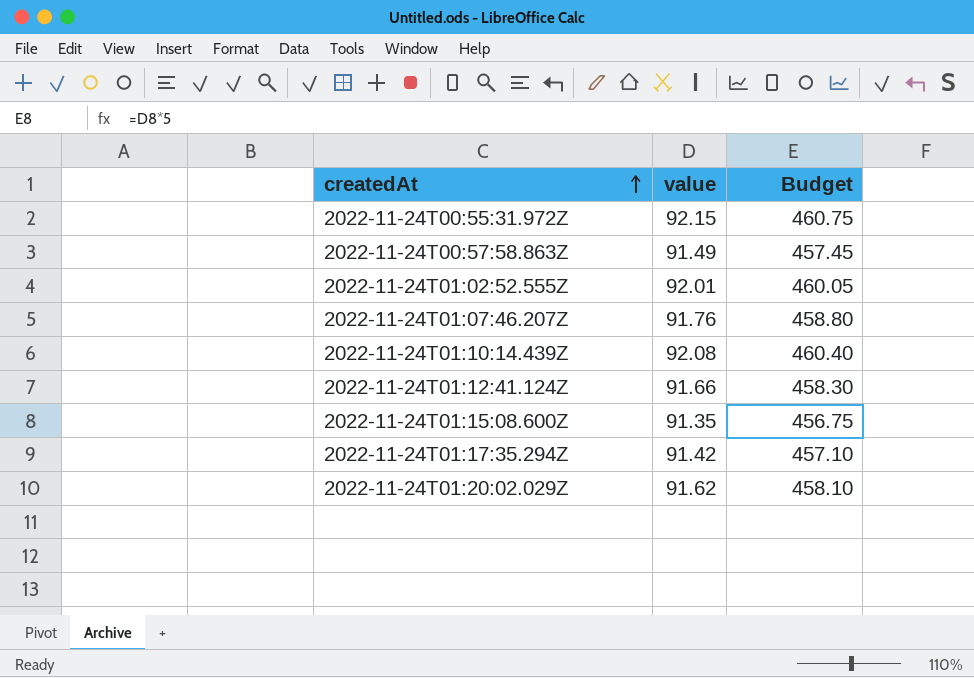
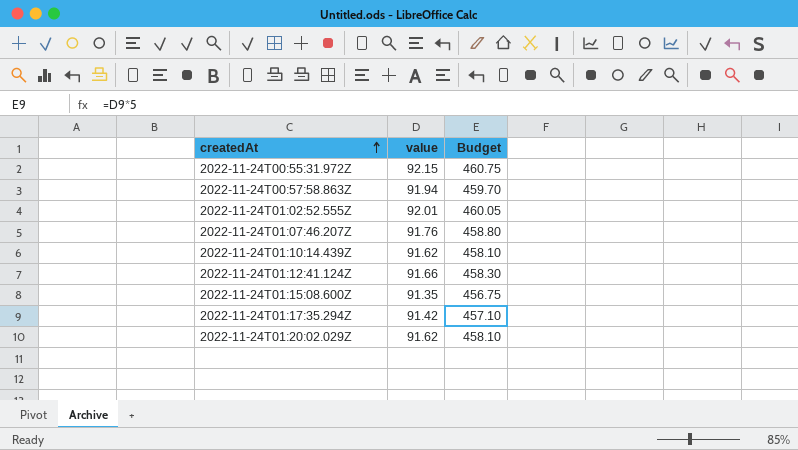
2022-11-24T00:57:58.863Z | value: 91.49 -> 91.94
2022-11-24T00:57:58.863Z | Budget: 457.45 -> 459.70
2022-11-24T01:10:14.439Z | value: 92.08 -> 91.62
2022-11-24T01:10:14.439Z | Budget: 460.40 -> 458.10

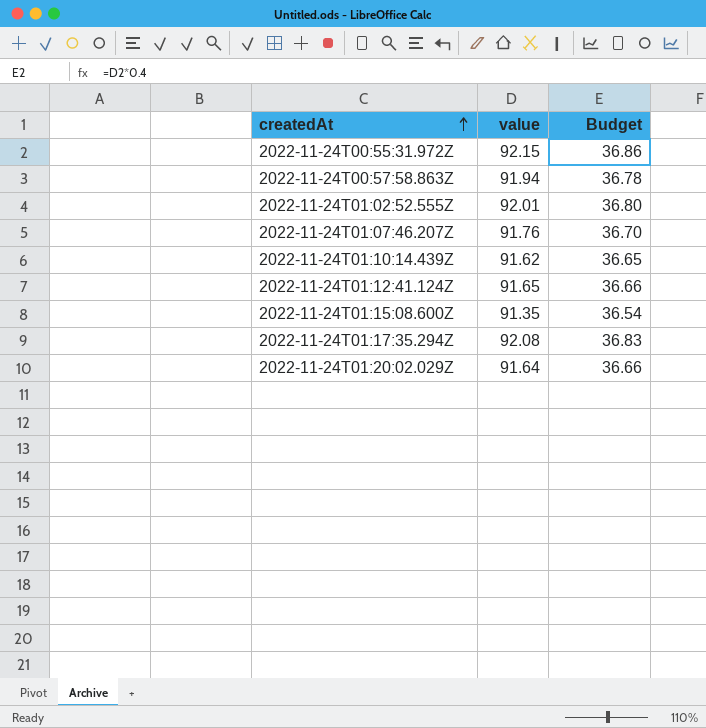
column Budget | formula: [value] * 5 -> [value] * 0.4
2022-11-24T01:12:41.124Z | value: 91.66 -> 91.65
2022-11-24T01:17:35.294Z | value: 91.42 -> 92.08
2022-11-24T01:20:02.029Z | value: 91.62 -> 91.64

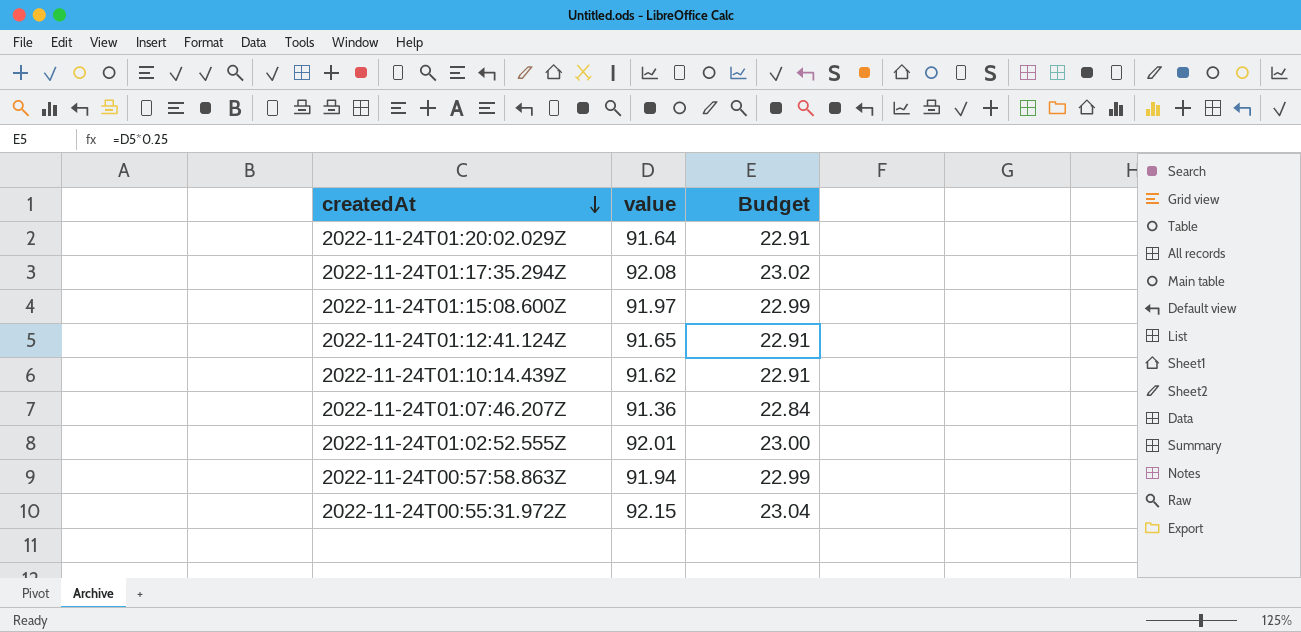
row order: createdAt ascending -> createdAt descending
column Budget | formula: [value] * 0.4 -> [value] * 0.25
2022-11-24T01:15:08.600Z | value: 91.35 -> 91.97
2022-11-24T01:07:46.207Z | value: 91.76 -> 91.36

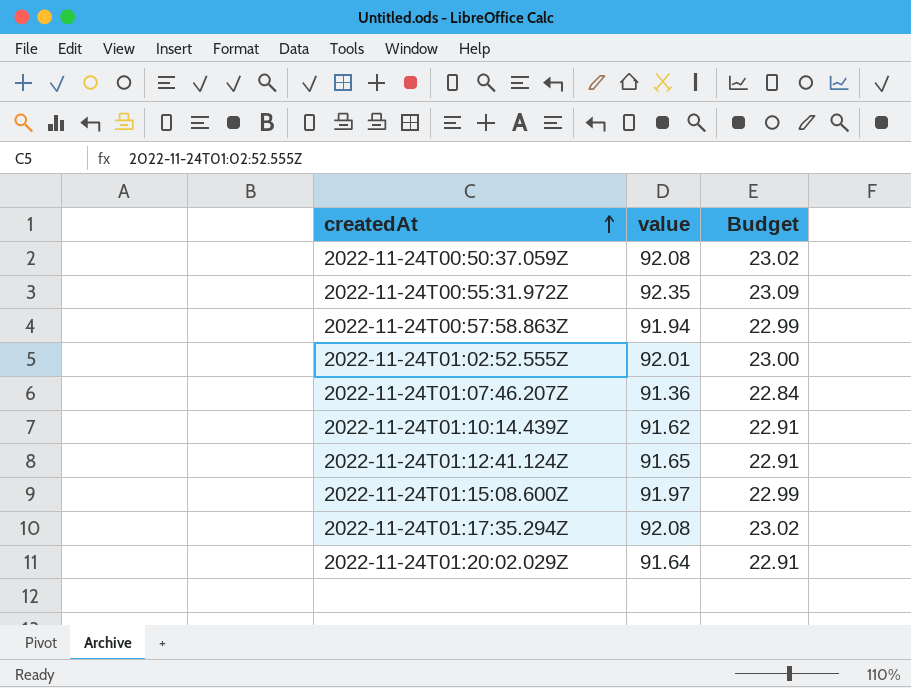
row order: createdAt descending -> createdAt ascending
row 2022-11-24T00:50:37.059Z: none -> 92.08 | 23.02
2022-11-24T00:55:31.972Z | value: 92.15 -> 92.35
2022-11-24T00:55:31.972Z | Budget: 23.04 -> 23.09

